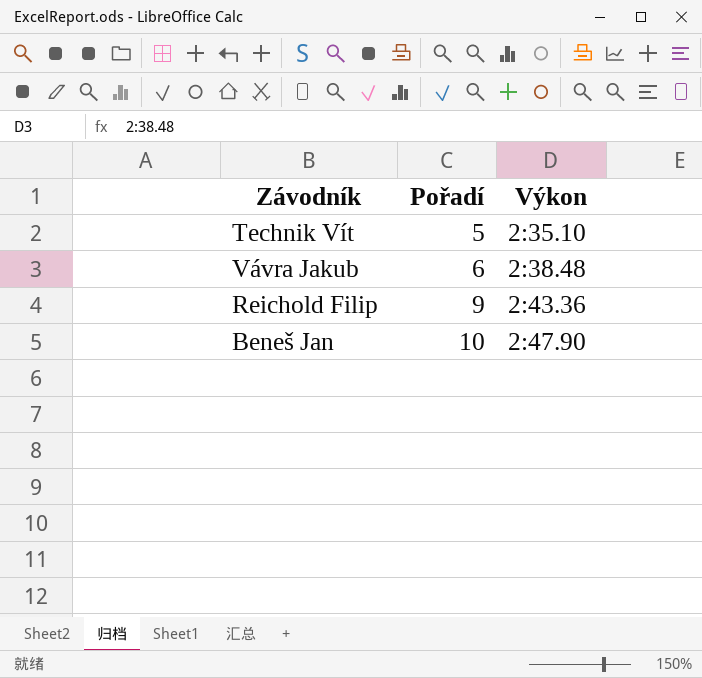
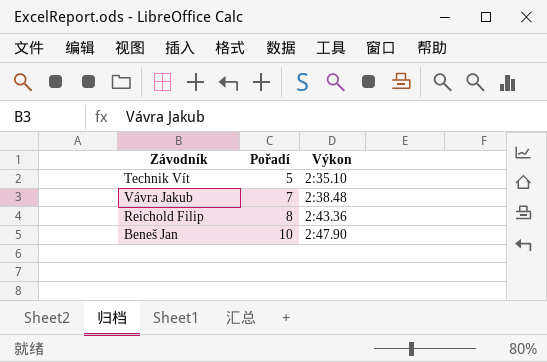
Vávra Jakub | Pořadí: 6 -> 7
Reichold Filip | Pořadí: 9 -> 8

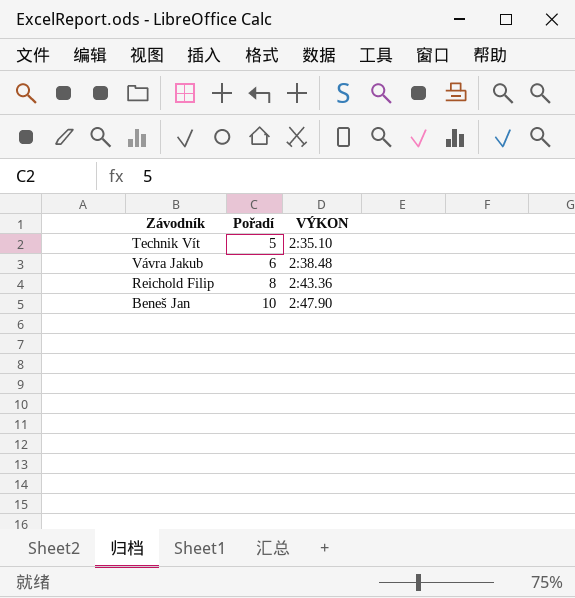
column name: Výkon -> VÝKON
Vávra Jakub | Pořadí: 7 -> 6

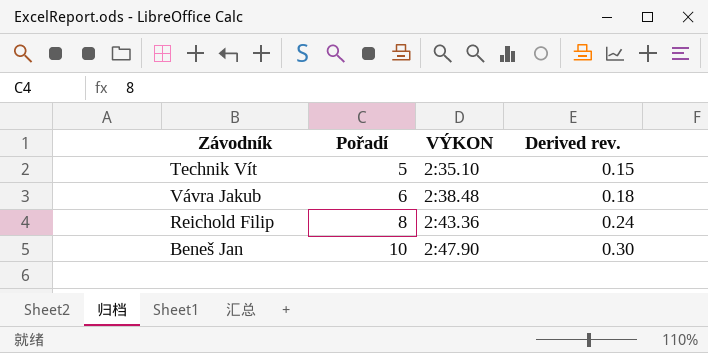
column Derived rev. | formula: none -> [Pořadí] * 0.03

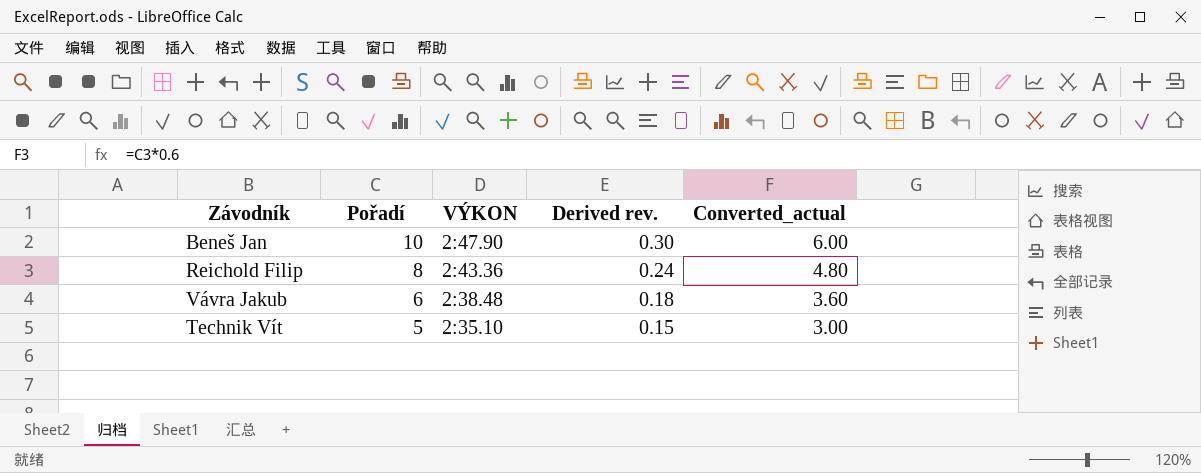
row order: Pořadí ascending -> Pořadí descending
column Converted_actual | formula: none -> [Pořadí] * 0.6

